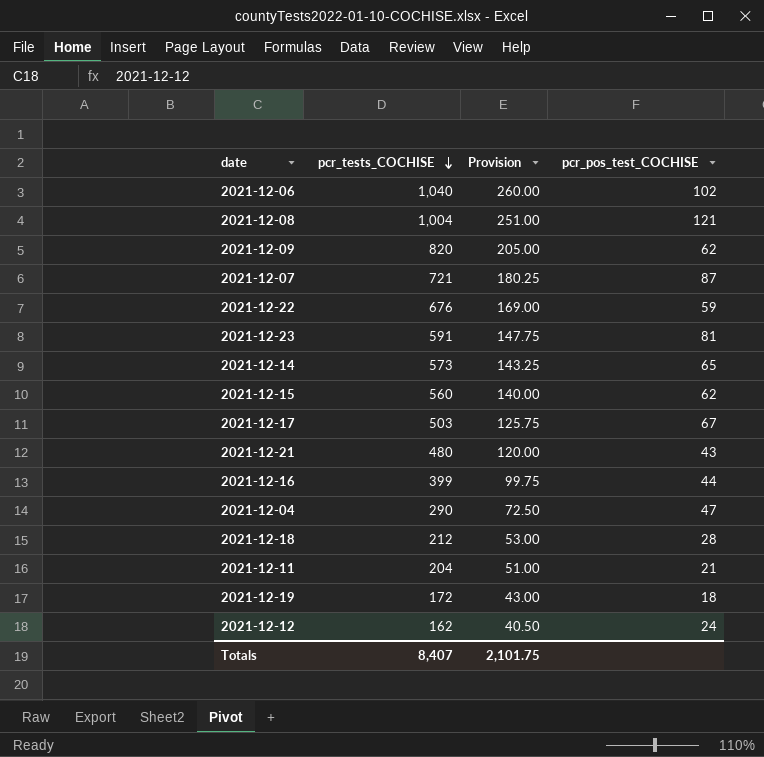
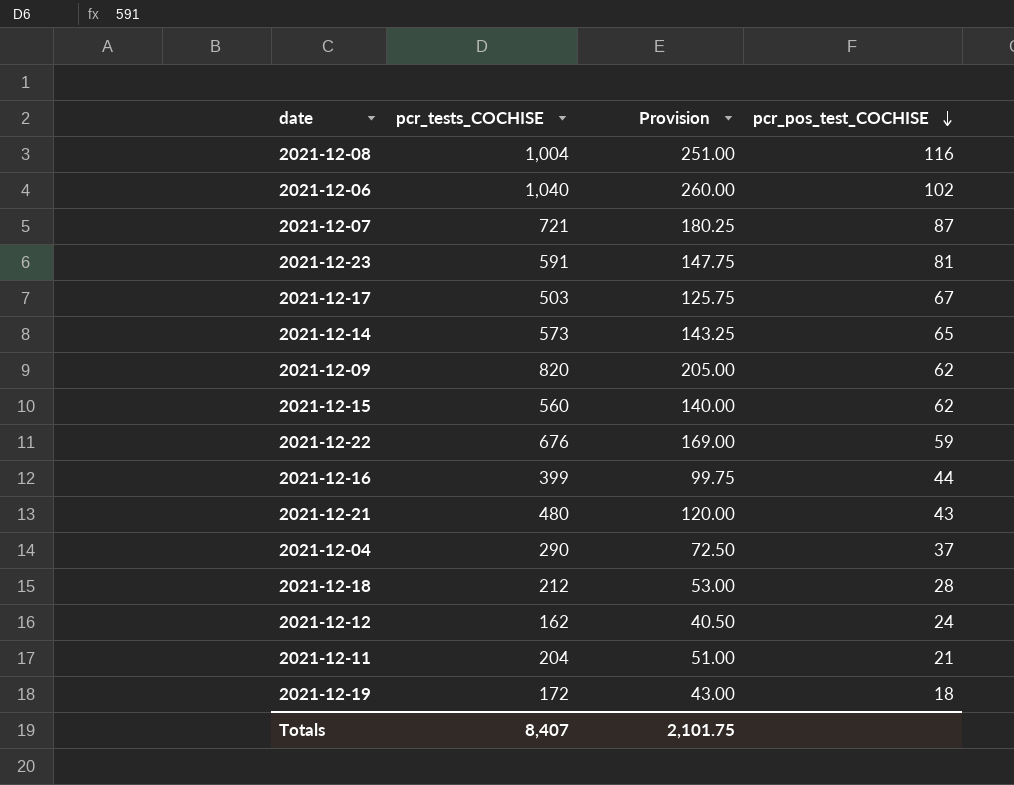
row order: pcr_tests_COCHISE descending -> pcr_pos_test_COCHISE descending
2021-12-08 | pcr_pos_test_COCHISE: 121 -> 116
2021-12-04 | pcr_pos_test_COCHISE: 47 -> 37

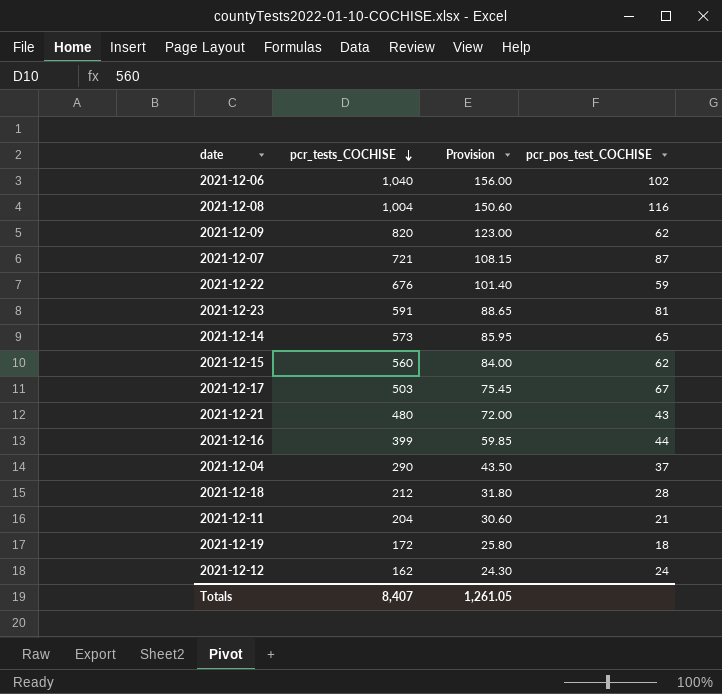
row order: pcr_pos_test_COCHISE descending -> pcr_tests_COCHISE descending
column Provision | formula: [pcr_tests_COCHISE] * 0.25 -> [pcr_tests_COCHISE] * 0.15
Totals | Provision: 2,101.75 -> 1,261.05

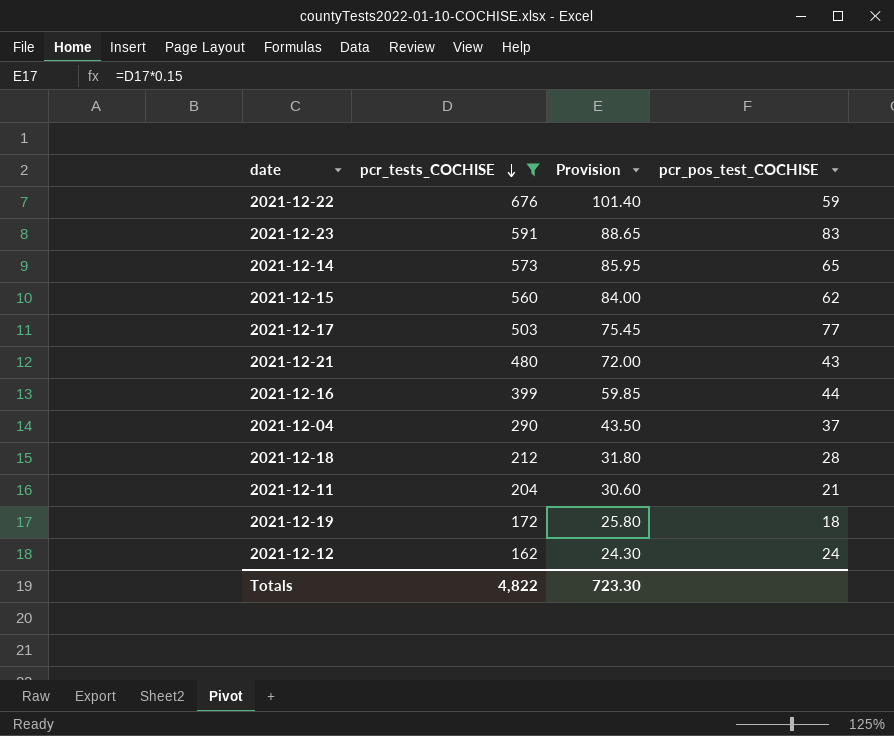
filter: none -> pcr_tests_COCHISE <= 676
2021-12-23 | pcr_pos_test_COCHISE: 81 -> 83
2021-12-17 | pcr_pos_test_COCHISE: 67 -> 77
Totals | pcr_tests_COCHISE: 8,407 -> 4,822
Totals | Provision: 1,261.05 -> 723.30

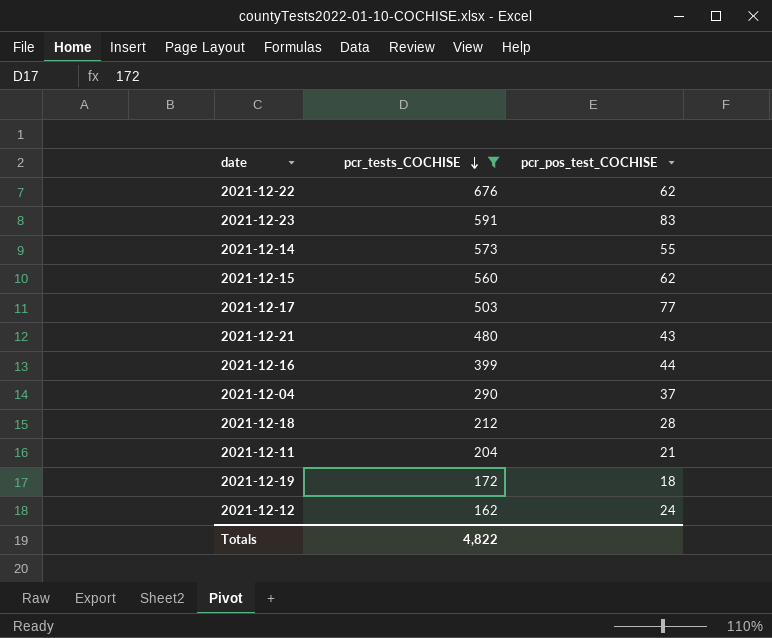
column Provision | formula: [pcr_tests_COCHISE] * 0.15 -> none
2021-12-22 | pcr_pos_test_COCHISE: 59 -> 62
2021-12-14 | pcr_pos_test_COCHISE: 65 -> 55

